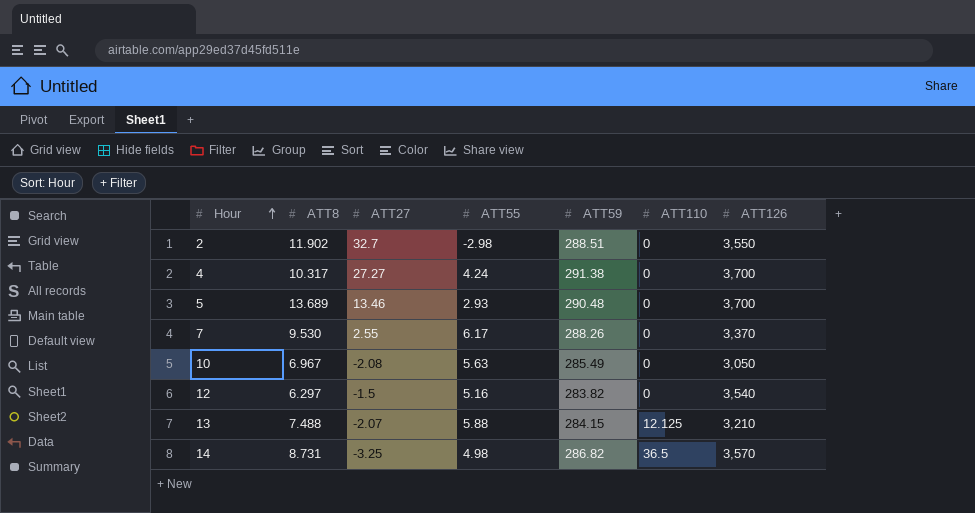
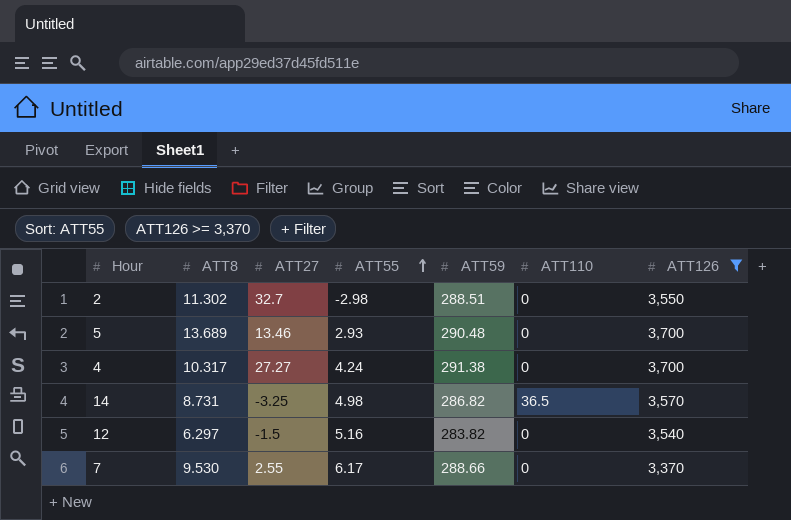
filter: none -> ATT126 >= 3,370
row order: Hour ascending -> ATT55 ascending
2 | ATT8: 11.902 -> 11.302
7 | ATT59: 288.26 -> 288.66

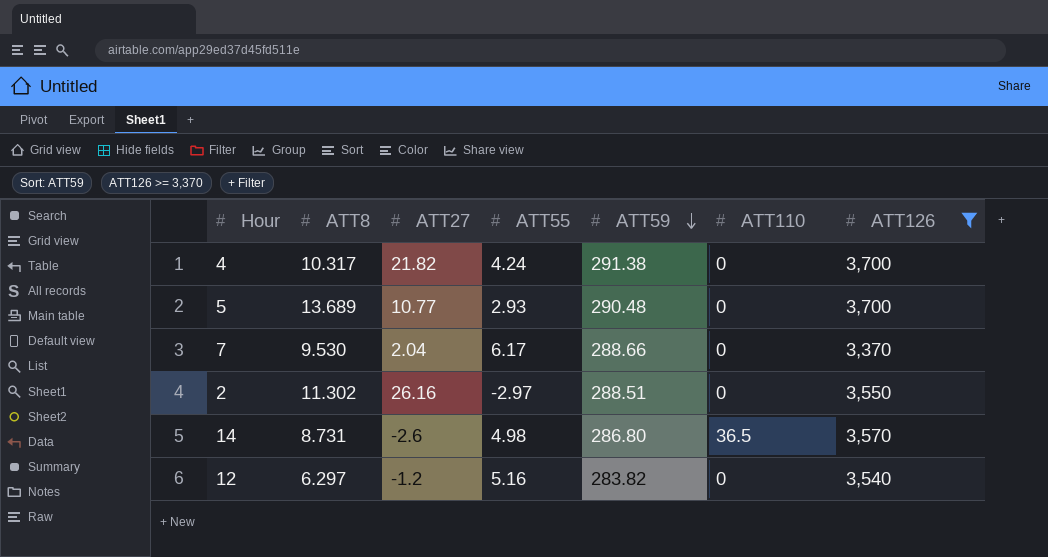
row order: ATT55 ascending -> ATT59 descending
4 | ATT27: 27.27 -> 21.82
5 | ATT27: 13.46 -> 10.77
7 | ATT27: 2.55 -> 2.04
2 | ATT27: 32.7 -> 26.16
2 | ATT55: -2.98 -> -2.97
14 | ATT27: -3.25 -> -2.6
14 | ATT59: 286.82 -> 286.80
12 | ATT27: -1.5 -> -1.2

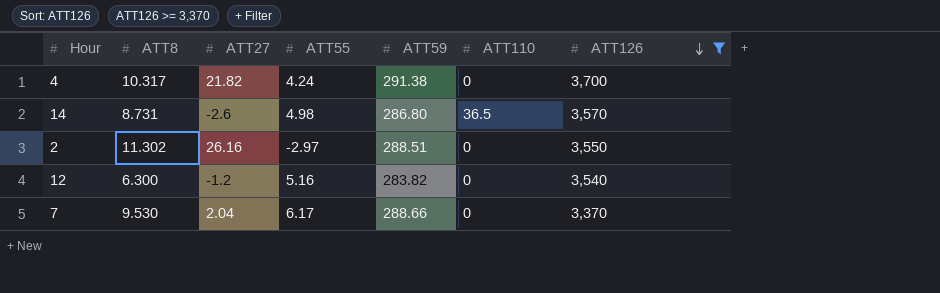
row order: ATT59 descending -> ATT126 descending
row 5: 13.689 | 10.77 | 2.93 | 290.48 | 0 | 3,700 -> none
12 | ATT8: 6.297 -> 6.300

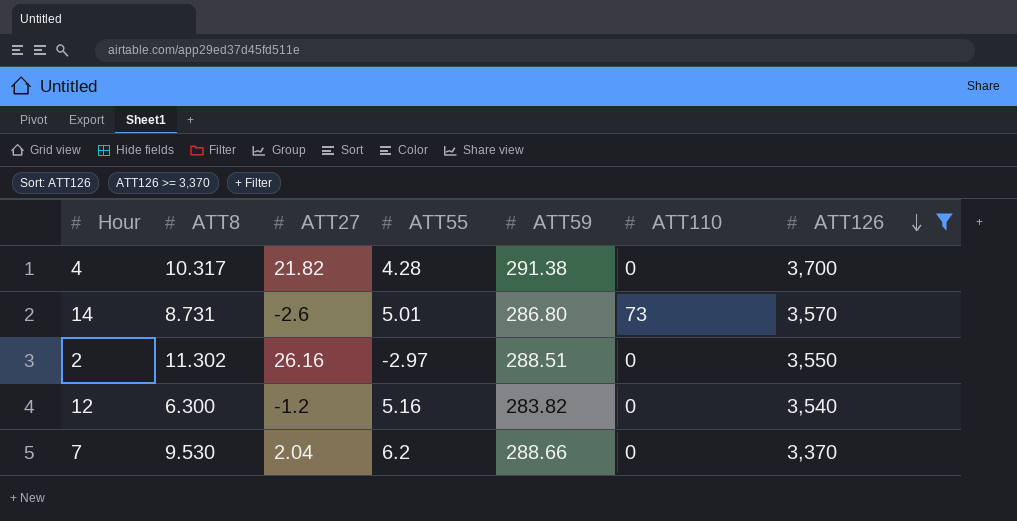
4 | ATT55: 4.24 -> 4.28
14 | ATT55: 4.98 -> 5.01
14 | ATT110: 36.5 -> 73
7 | ATT55: 6.17 -> 6.2

